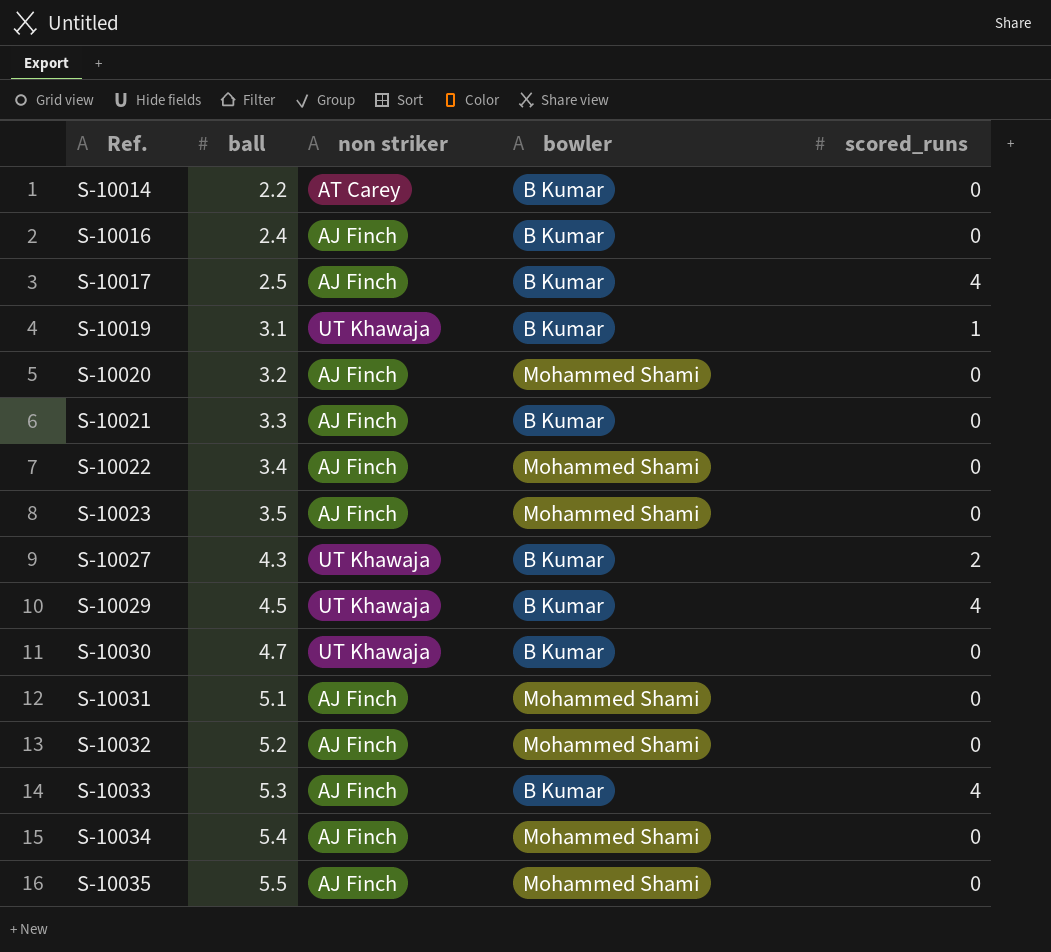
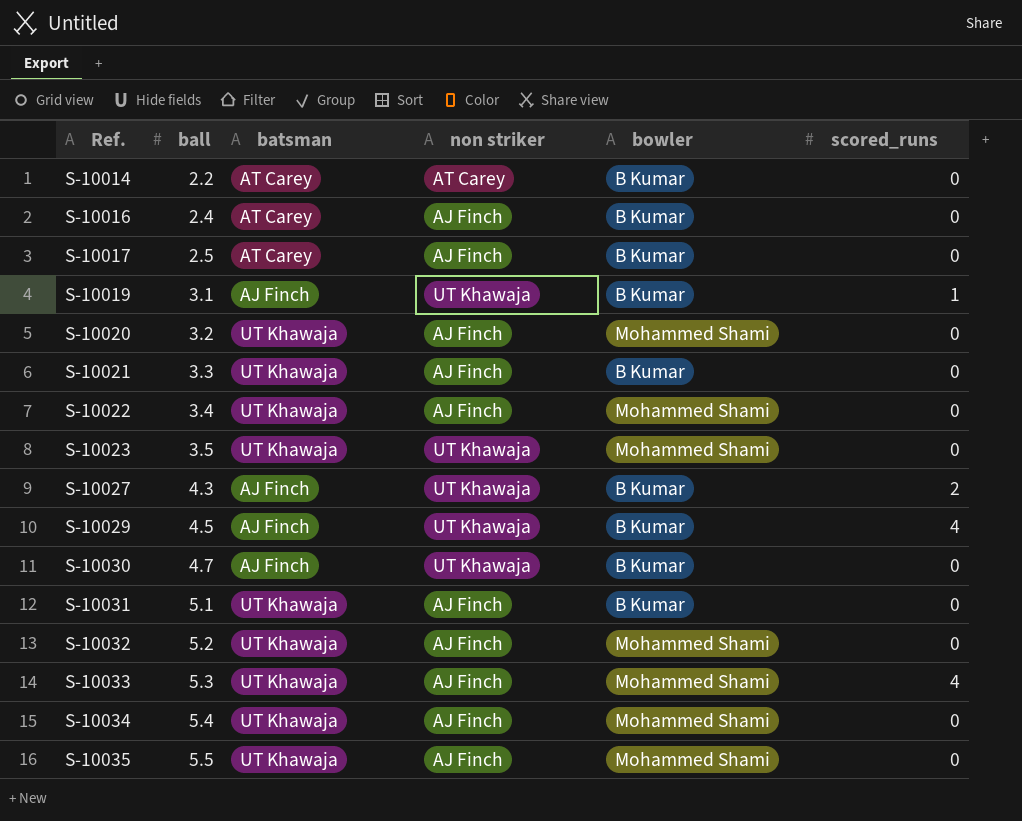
column batsman | position: none -> 3
S-10017 | scored_runs: 4 -> 0
S-10023 | non striker: AJ Finch -> UT Khawaja
S-10031 | bowler: Mohammed Shami -> B Kumar
S-10033 | bowler: B Kumar -> Mohammed Shami

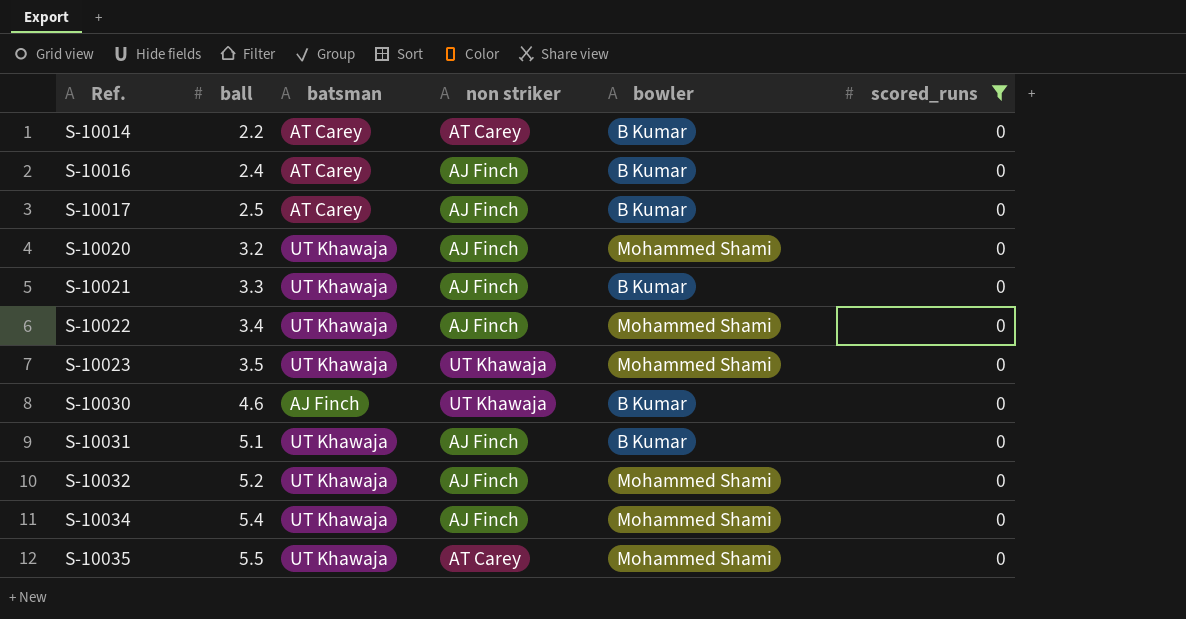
filter: none -> scored_runs = 0
S-10030 | ball: 4.7 -> 4.6
S-10035 | non striker: AJ Finch -> AT Carey

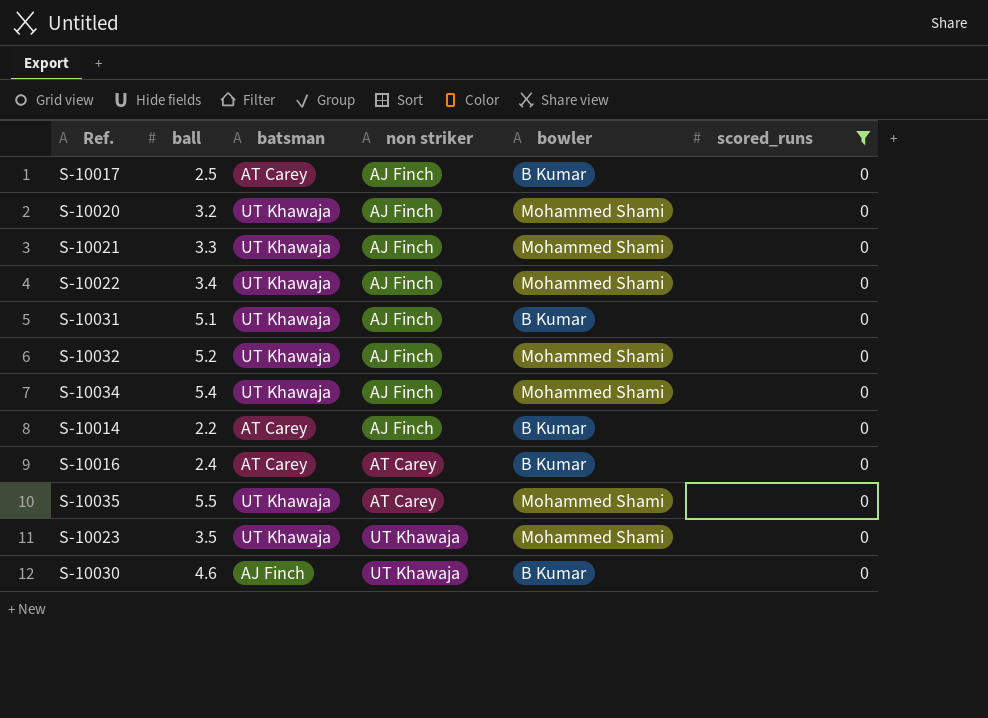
row order: Ref. ascending -> non striker ascending
S-10021 | bowler: B Kumar -> Mohammed Shami
S-10014 | non striker: AT Carey -> AJ Finch
S-10016 | non striker: AJ Finch -> AT Carey

